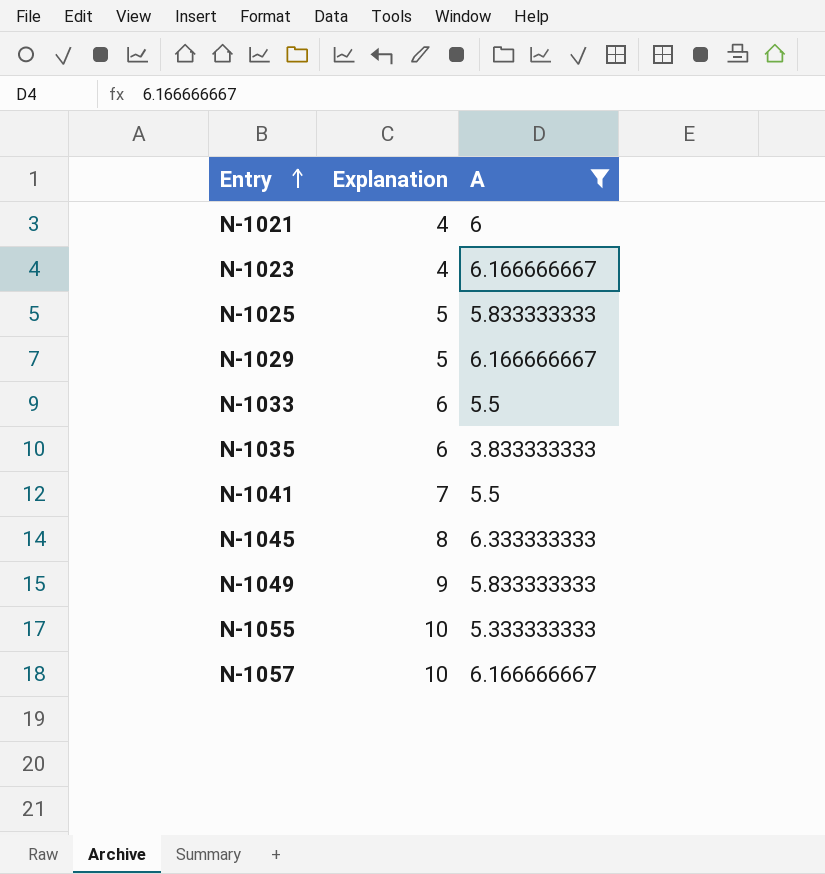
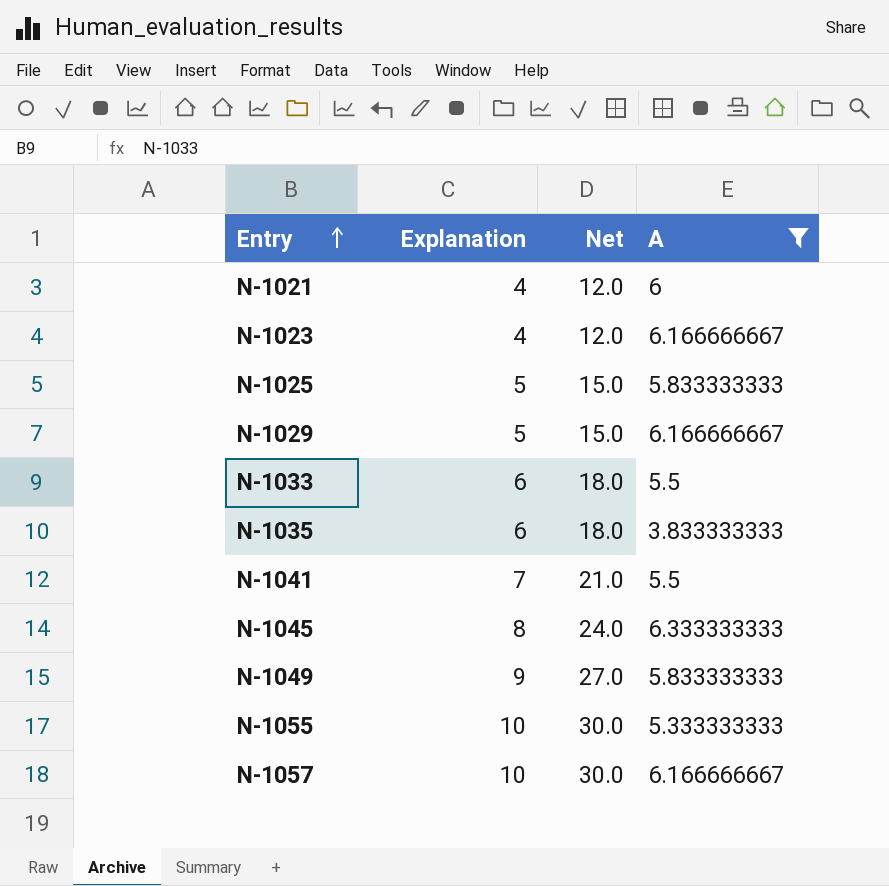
column Net | formula: none -> [Explanation] * 3

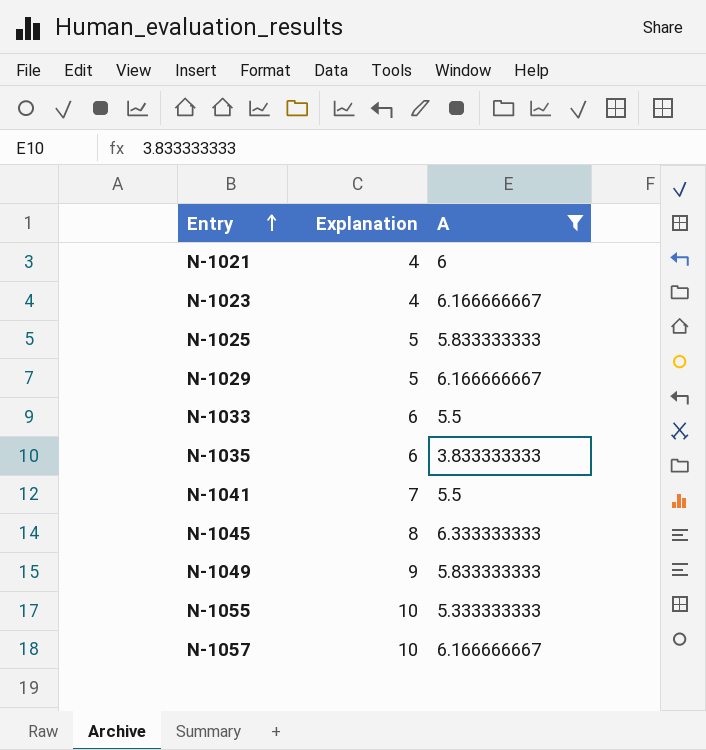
column Net | formula: [Explanation] * 3 -> none

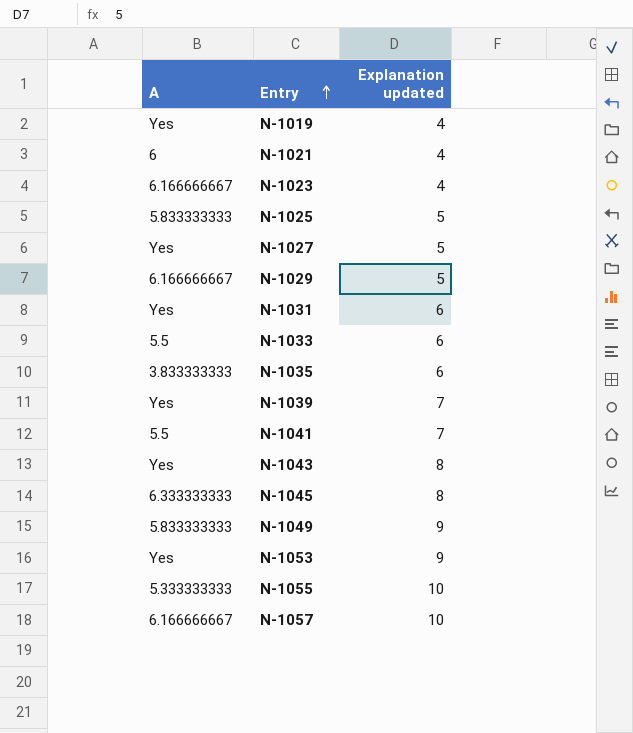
filter: A != Yes -> none
column A | position: 3 -> 1
column name: Explanation -> Explanation updated

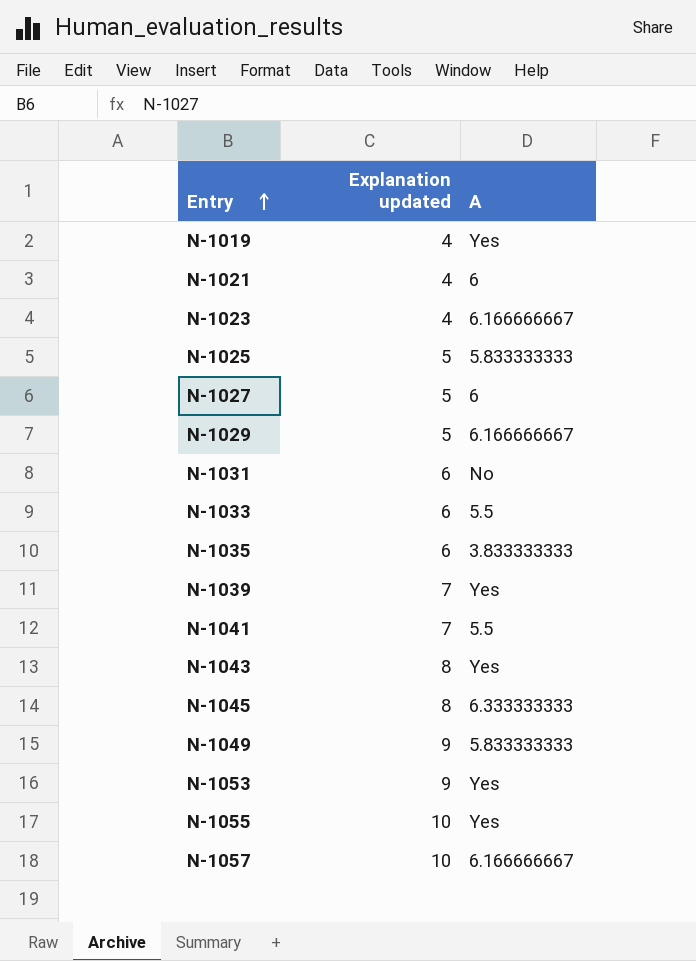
column A | position: 1 -> 3
N-1027 | A: Yes -> 6
N-1031 | A: Yes -> No
N-1055 | A: 5.333333333 -> Yes

